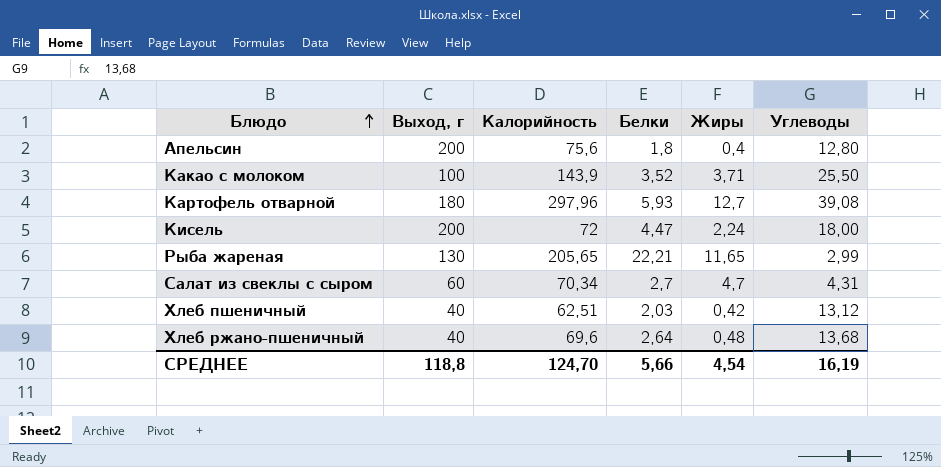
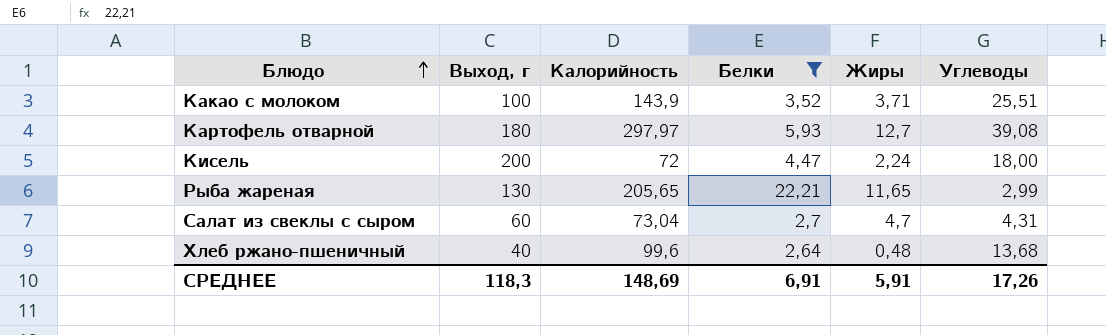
filter: none -> Белки >= 2,64
Какао с молоком | Углеводы: 25,50 -> 25,51
Картофель отварной | Калорийность: 297,96 -> 297,97
Салат из свеклы с сыром | Калорийность: 70,34 -> 73,04
Хлеб ржано-пшеничный | Калорийность: 69,6 -> 99,6
СРЕДНЕЕ | Выход, г: 118,8 -> 118,3
СРЕДНЕЕ | Калорийность: 124,70 -> 148,69
СРЕДНЕЕ | Белки: 5,66 -> 6,91
СРЕДНЕЕ | Жиры: 4,54 -> 5,91
СРЕДНЕЕ | Углеводы: 16,19 -> 17,26

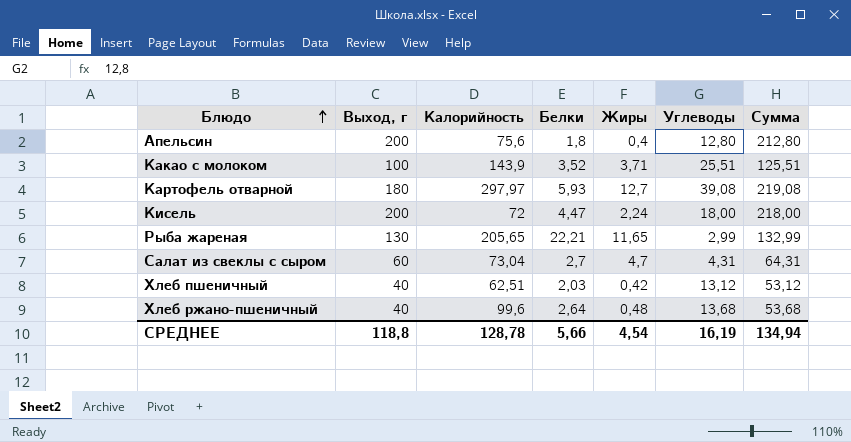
filter: Белки >= 2,64 -> none
column Сумма | formula: none -> [Выход, г] + [Углеводы]
СРЕДНЕЕ | Выход, г: 118,3 -> 118,8
СРЕДНЕЕ | Калорийность: 148,69 -> 128,78
СРЕДНЕЕ | Белки: 6,91 -> 5,66
СРЕДНЕЕ | Жиры: 5,91 -> 4,54
СРЕДНЕЕ | Углеводы: 17,26 -> 16,19

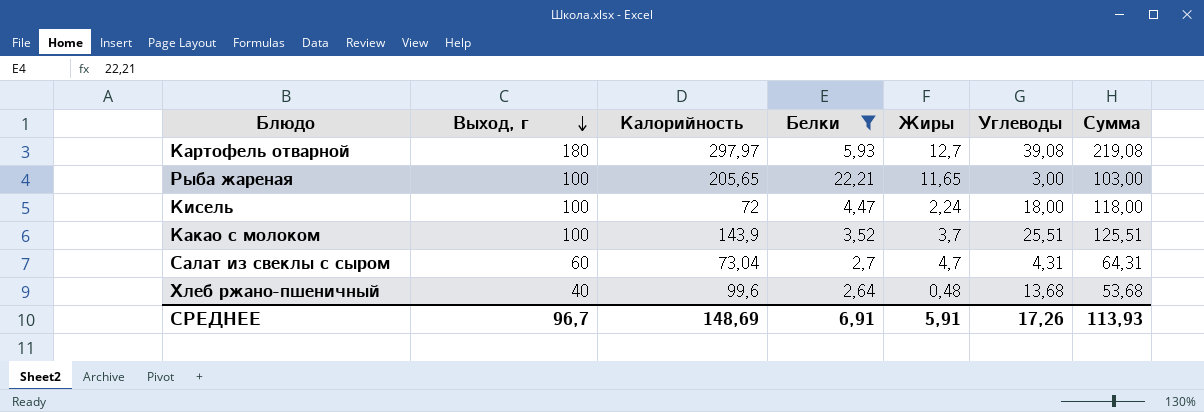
filter: none -> Белки >= 2,64
row order: Блюдо ascending -> Выход, г descending
Рыба жареная | Выход, г: 130 -> 100
Рыба жареная | Углеводы: 2,99 -> 3,00
Рыба жареная | Сумма: 132,99 -> 103,00
Кисель | Выход, г: 200 -> 100
Кисель | Сумма: 218,00 -> 118,00
Какао с молоком | Жиры: 3,71 -> 3,7
СРЕДНЕЕ | Выход, г: 118,8 -> 96,7
СРЕДНЕЕ | Калорийность: 128,78 -> 148,69
СРЕДНЕЕ | Белки: 5,66 -> 6,91
СРЕДНЕЕ | Жиры: 4,54 -> 5,91
СРЕДНЕЕ | Углеводы: 16,19 -> 17,26
СРЕДНЕЕ | Сумма: 134,94 -> 113,93

